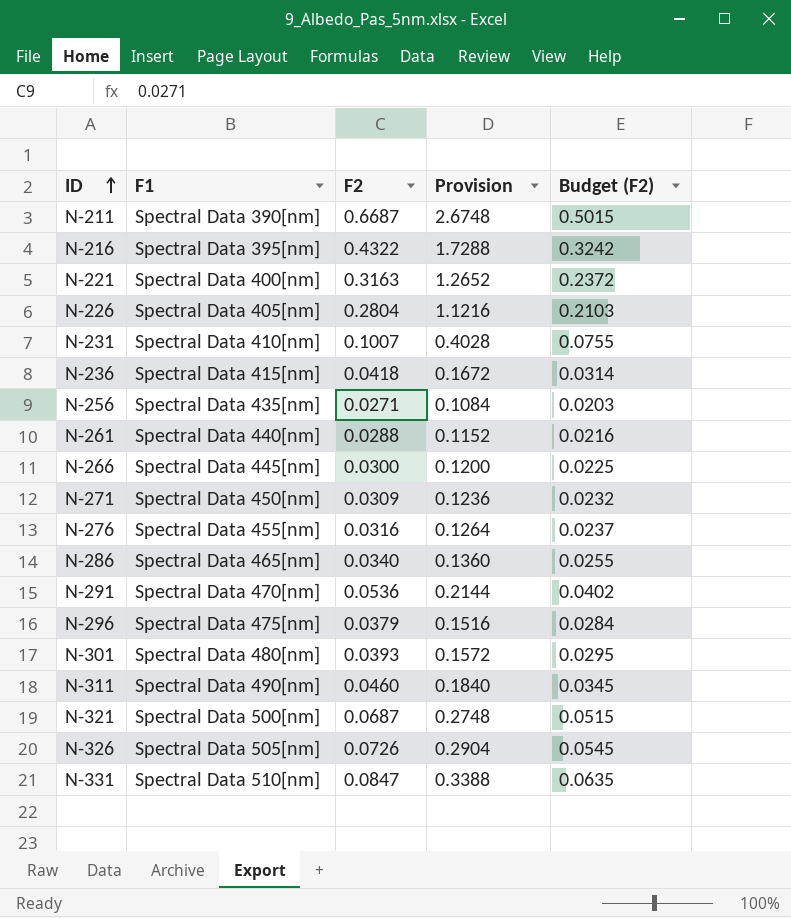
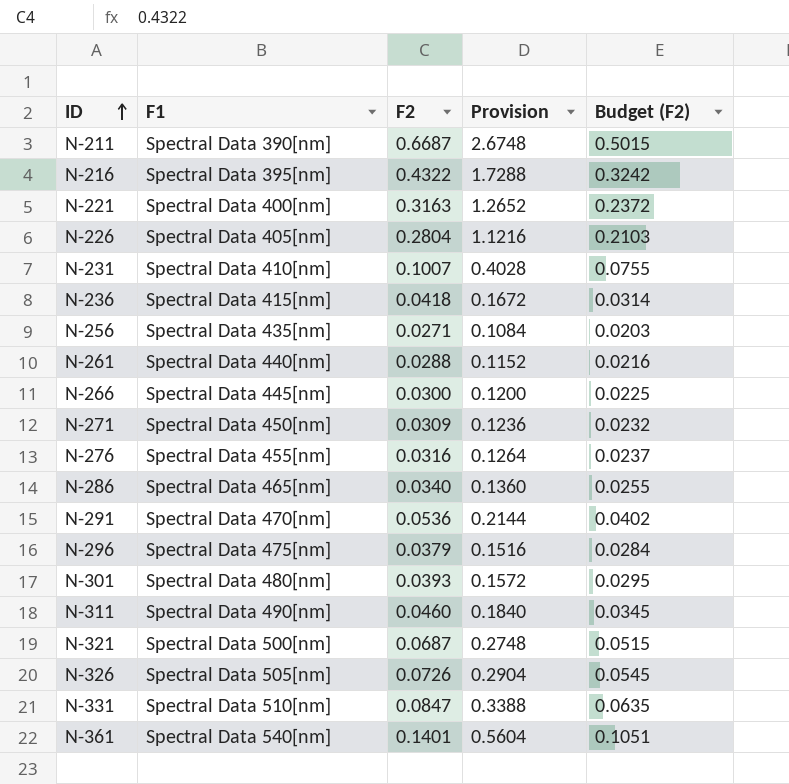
row N-361: none -> Spectral Data 540[nm] | 0.1401 | 0.5604 | 0.1051

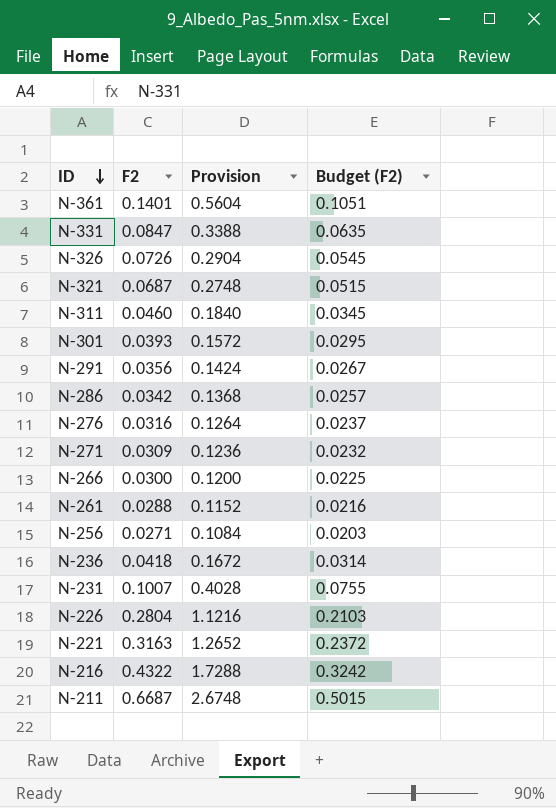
row order: ID ascending -> ID descending
column F1 | position: 2 -> none
row N-296: Spectral Data 475[nm] | 0.0379 | 0.1516 | 0.0284 -> none
N-291 | F2: 0.0536 -> 0.0356
N-291 | Provision: 0.2144 -> 0.1424
N-291 | Budget (F2): 0.0402 -> 0.0267
N-286 | F2: 0.0340 -> 0.0342
N-286 | Provision: 0.1360 -> 0.1368
N-286 | Budget (F2): 0.0255 -> 0.0257

